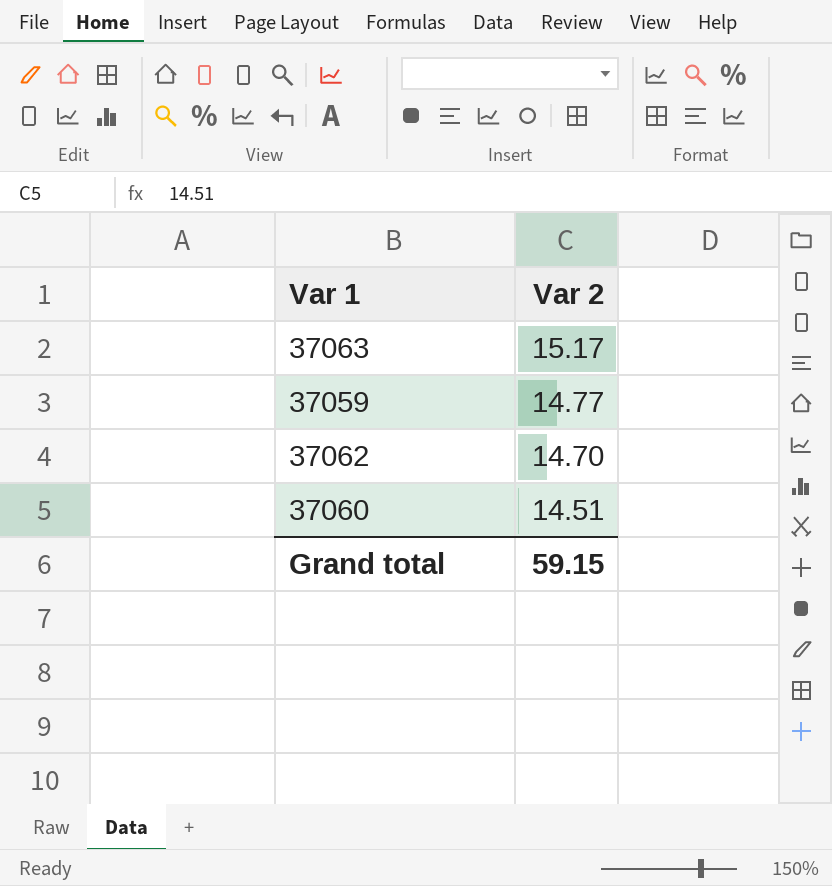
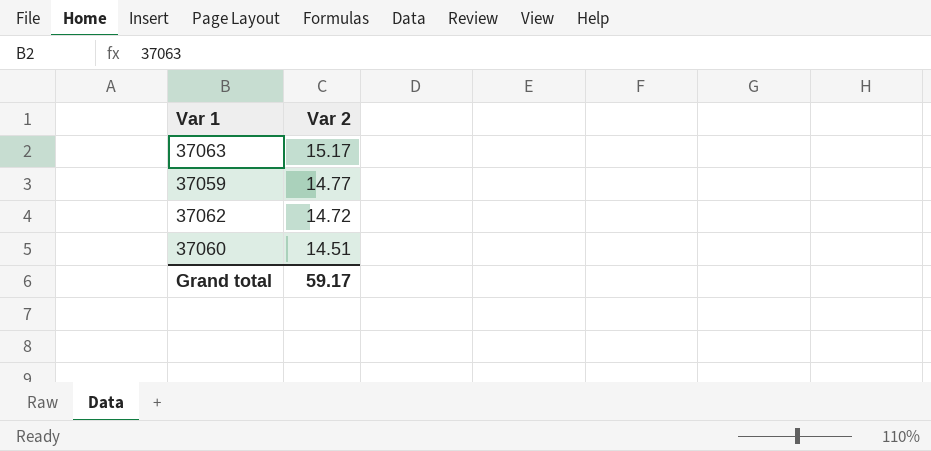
37062 | Var 2: 14.70 -> 14.72
Grand total | Var 2: 59.15 -> 59.17

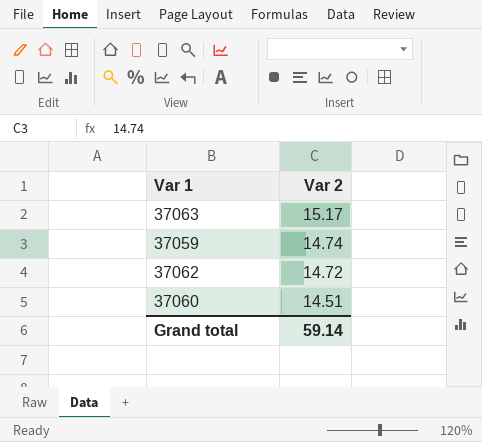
37059 | Var 2: 14.77 -> 14.74
Grand total | Var 2: 59.17 -> 59.14

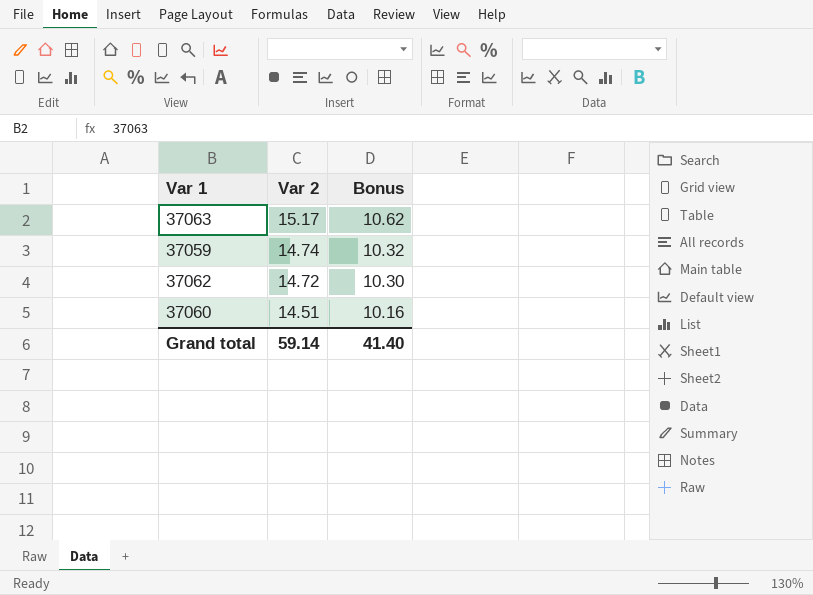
column Bonus | formula: none -> [Var 2] * 0.7

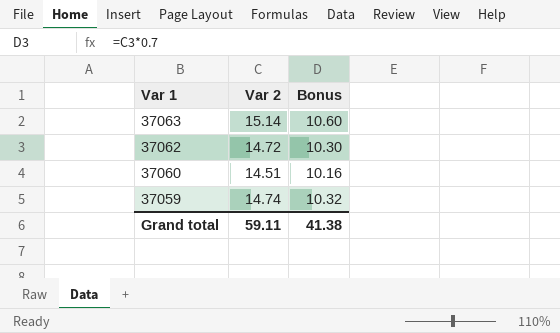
row order: Var 2 descending -> Var 1 descending
37063 | Var 2: 15.17 -> 15.14
37063 | Bonus: 10.62 -> 10.60
Grand total | Var 2: 59.14 -> 59.11
Grand total | Bonus: 41.40 -> 41.38

